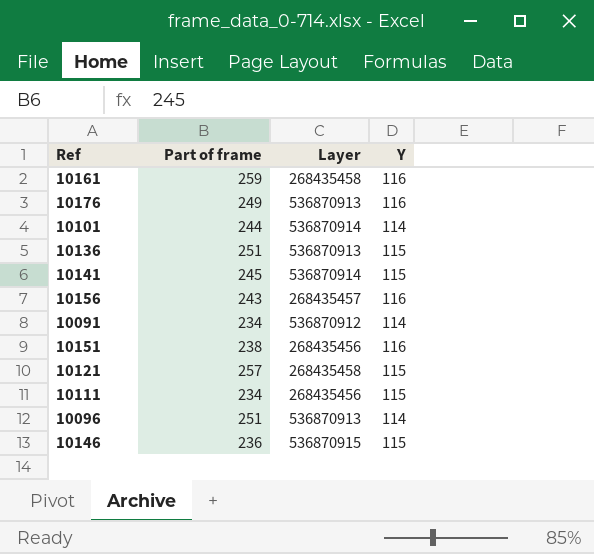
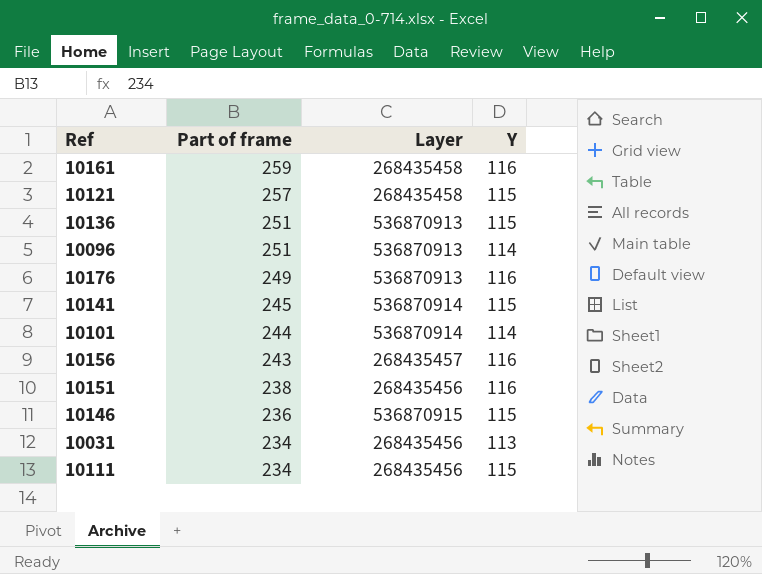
row order: none -> Part of frame descending
row 10091: 234 | 536870912 | 114 -> none
row 10031: none -> 234 | 268435456 | 113

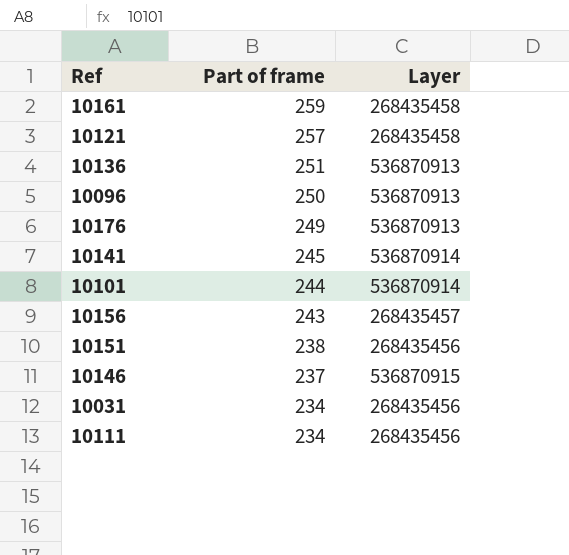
column Y | position: 4 -> none
10096 | Part of frame: 251 -> 250
10146 | Part of frame: 236 -> 237

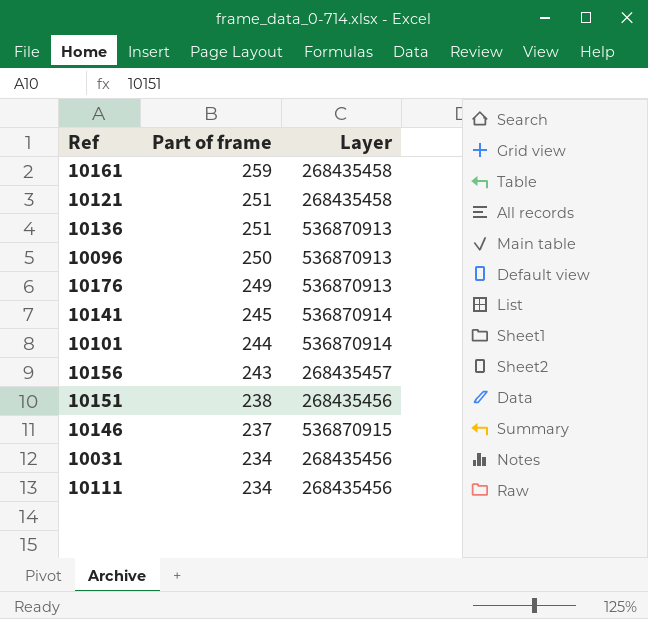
10121 | Part of frame: 257 -> 251

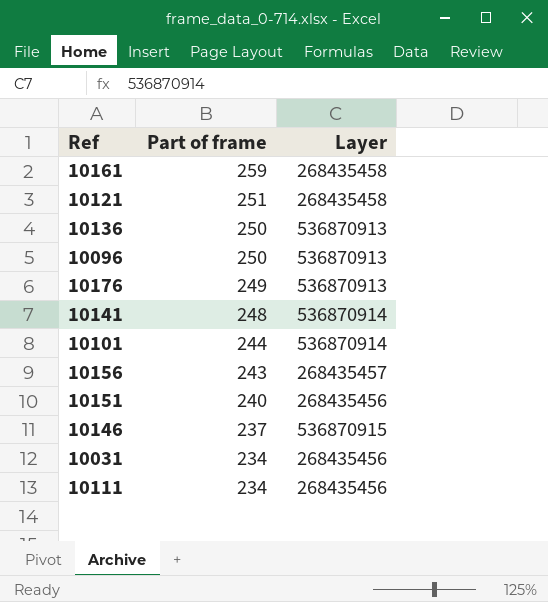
10136 | Part of frame: 251 -> 250
10141 | Part of frame: 245 -> 248
10151 | Part of frame: 238 -> 240

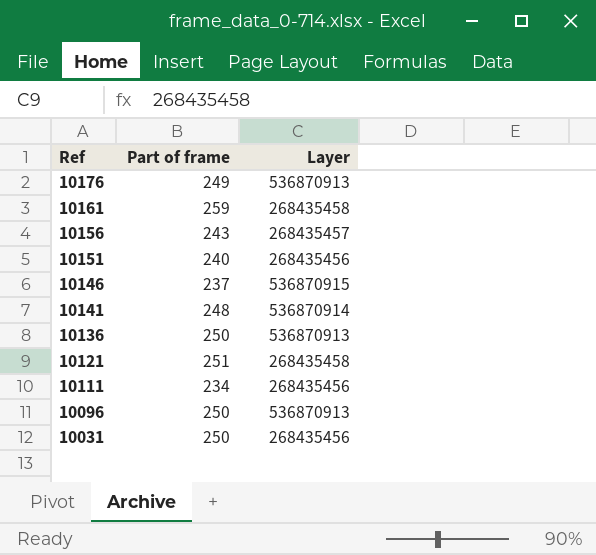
row order: Part of frame descending -> Ref descending
row 10101: 244 | 536870914 -> none
10031 | Part of frame: 234 -> 250

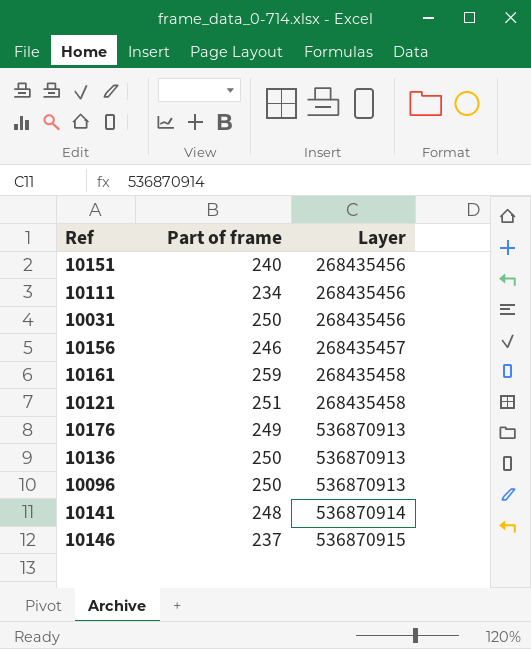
row order: Ref descending -> Layer ascending
10156 | Part of frame: 243 -> 246

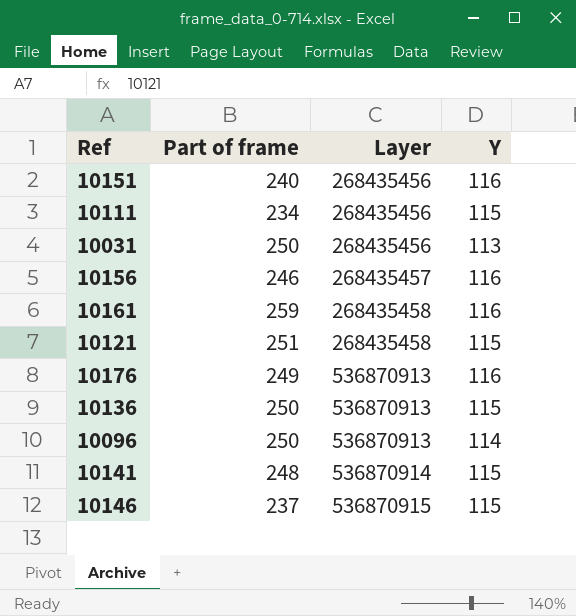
column Y | position: none -> 4

